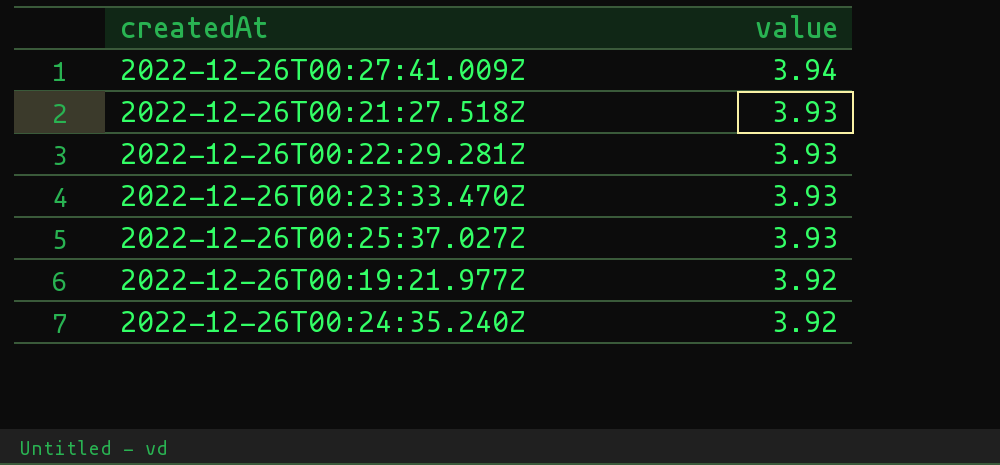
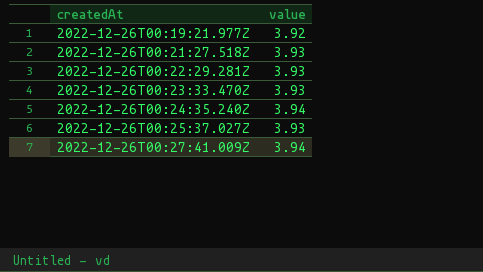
row order: value descending -> createdAt ascending
2022-12-26T00:24:35.240Z | value: 3.92 -> 3.94

